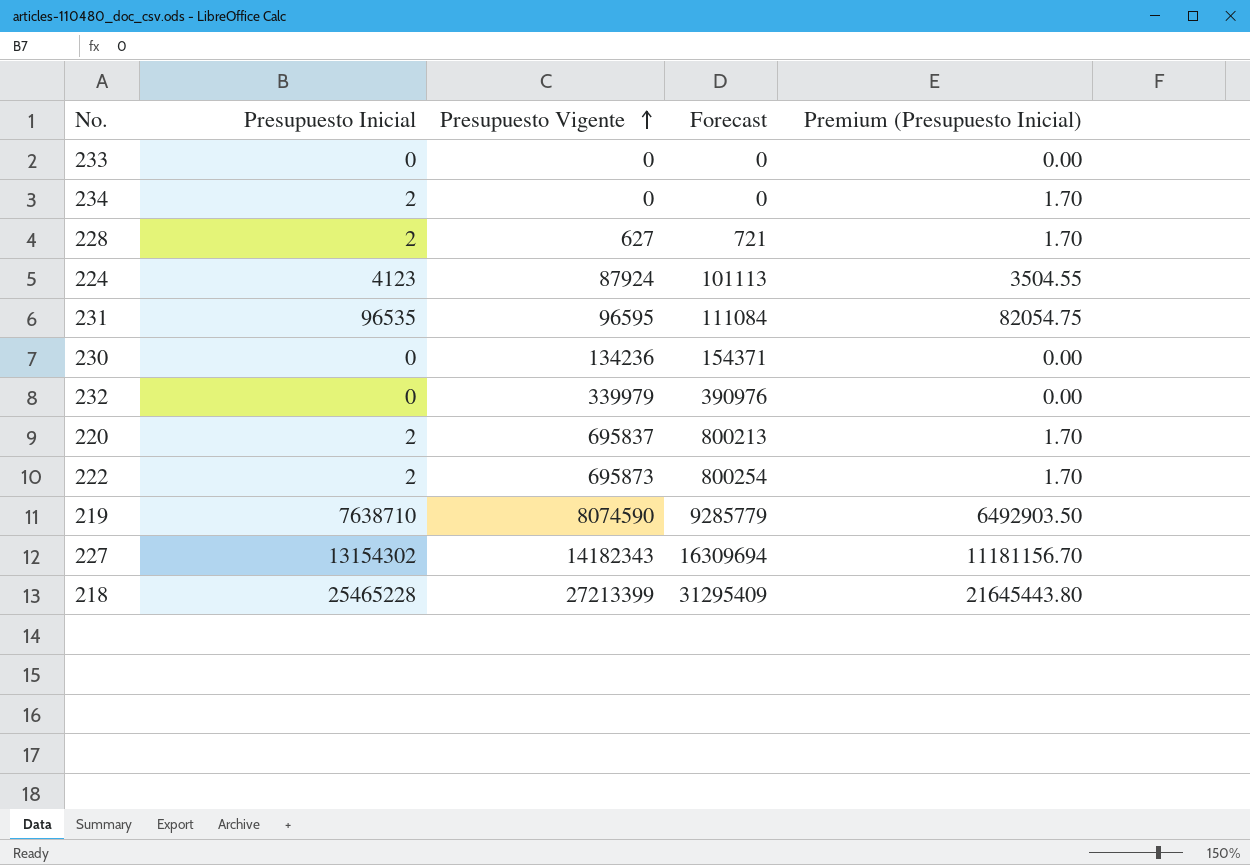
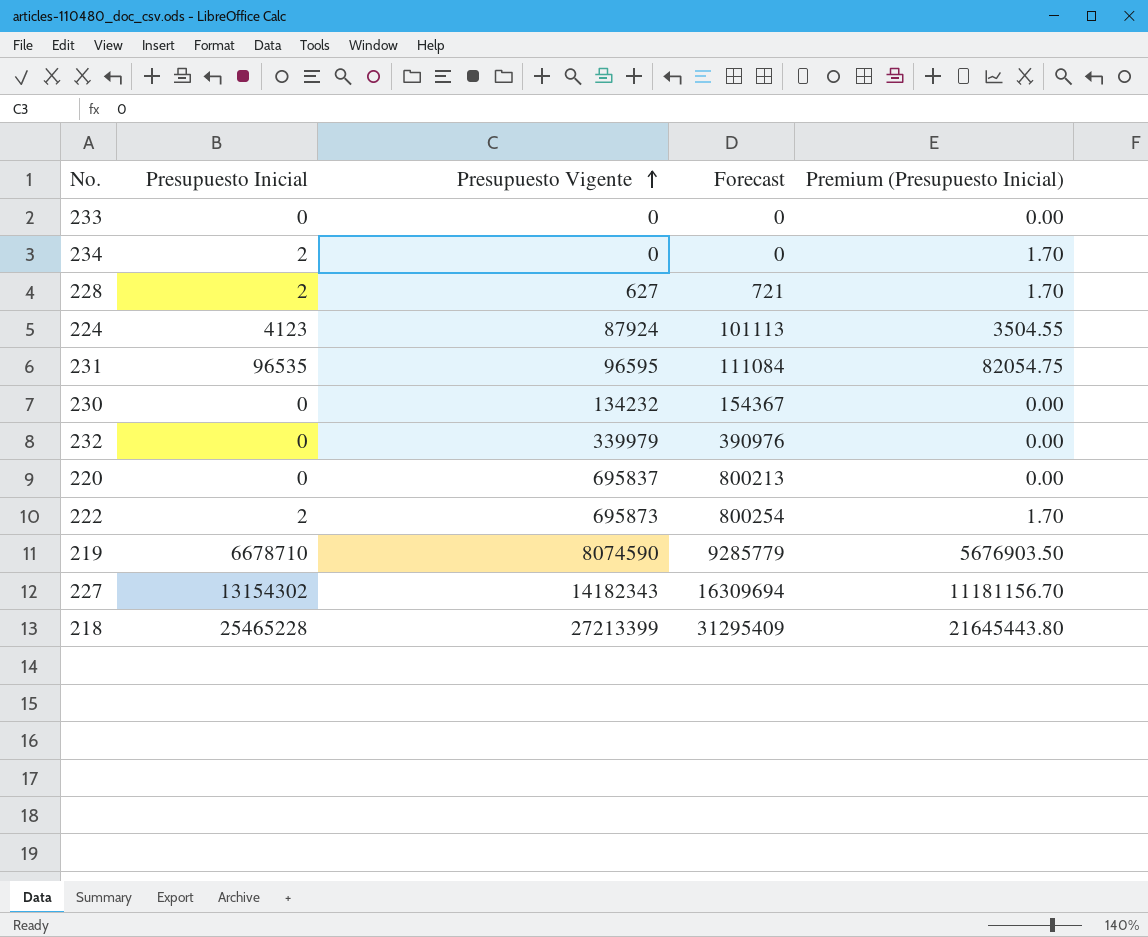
230 | Presupuesto Vigente: 134236 -> 134232
230 | Forecast: 154371 -> 154367
220 | Presupuesto Inicial: 2 -> 0
220 | Premium (Presupuesto Inicial): 1.70 -> 0.00
219 | Presupuesto Inicial: 7638710 -> 6678710
219 | Premium (Presupuesto Inicial): 6492903.50 -> 5676903.50

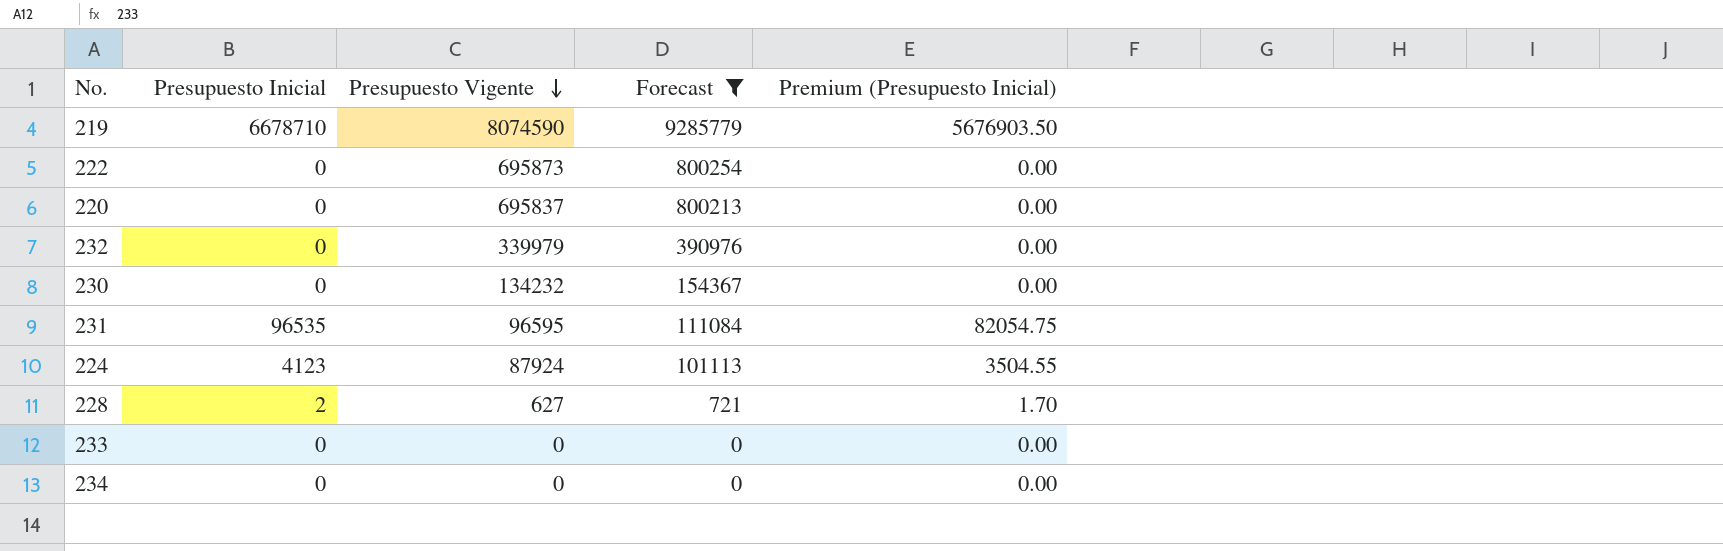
filter: none -> Forecast <= 9285779
row order: Presupuesto Vigente ascending -> Presupuesto Vigente descending
222 | Presupuesto Inicial: 2 -> 0
222 | Premium (Presupuesto Inicial): 1.70 -> 0.00
234 | Presupuesto Inicial: 2 -> 0
234 | Premium (Presupuesto Inicial): 1.70 -> 0.00

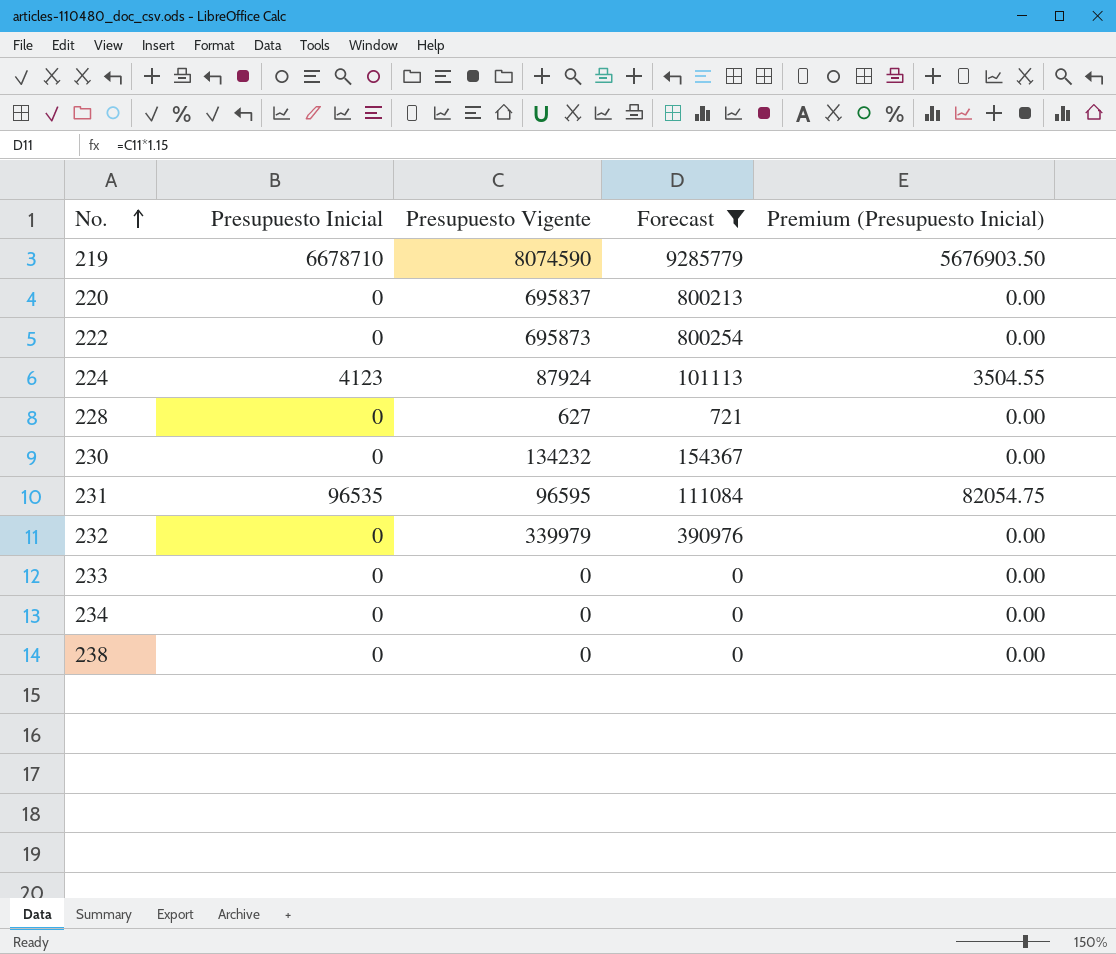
row order: Presupuesto Vigente descending -> No. ascending
228 | Presupuesto Inicial: 2 -> 0
228 | Premium (Presupuesto Inicial): 1.70 -> 0.00
row 238: none -> 0 | 0 | 0 | 0.00

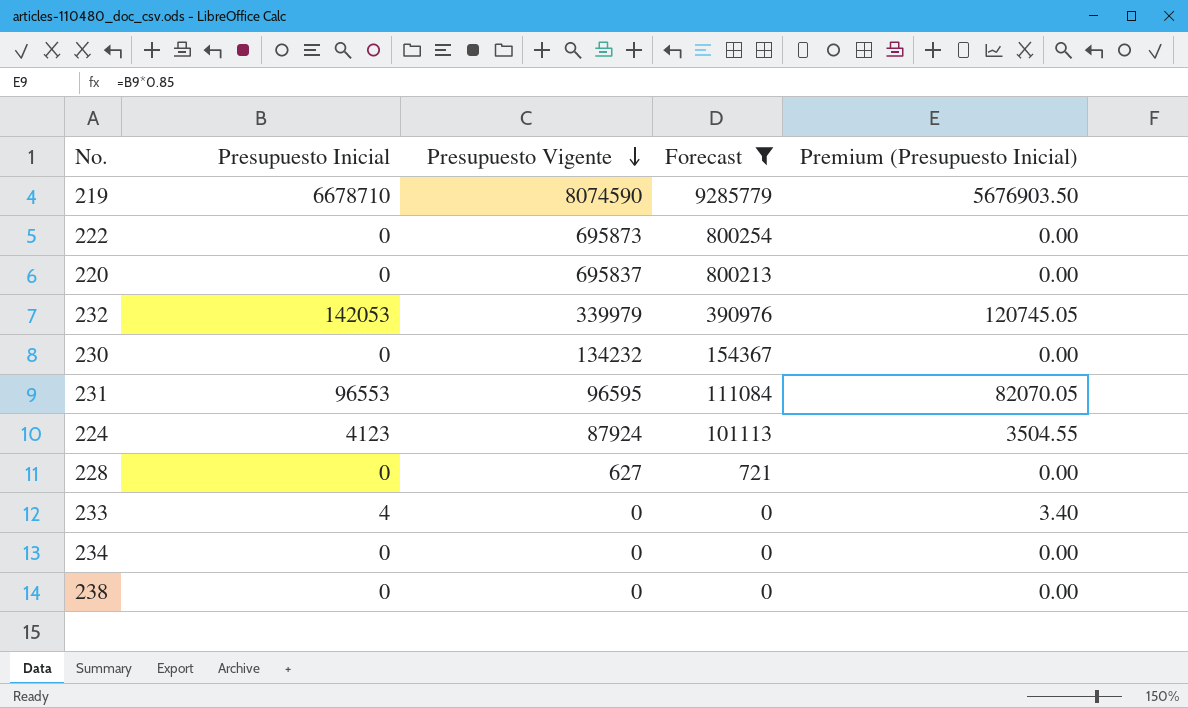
row order: No. ascending -> Presupuesto Vigente descending
232 | Presupuesto Inicial: 0 -> 142053
232 | Premium (Presupuesto Inicial): 0.00 -> 120745.05
231 | Presupuesto Inicial: 96535 -> 96553
231 | Premium (Presupuesto Inicial): 82054.75 -> 82070.05
233 | Presupuesto Inicial: 0 -> 4
233 | Premium (Presupuesto Inicial): 0.00 -> 3.40

